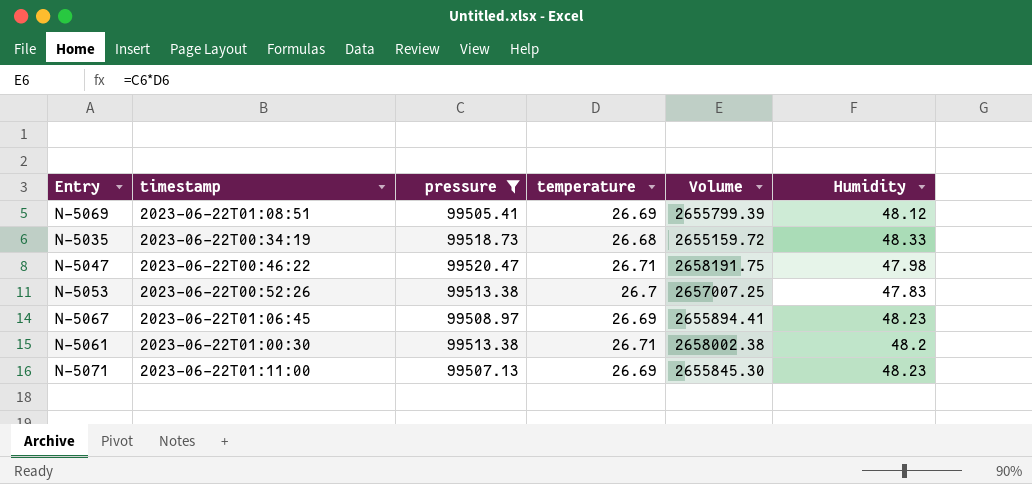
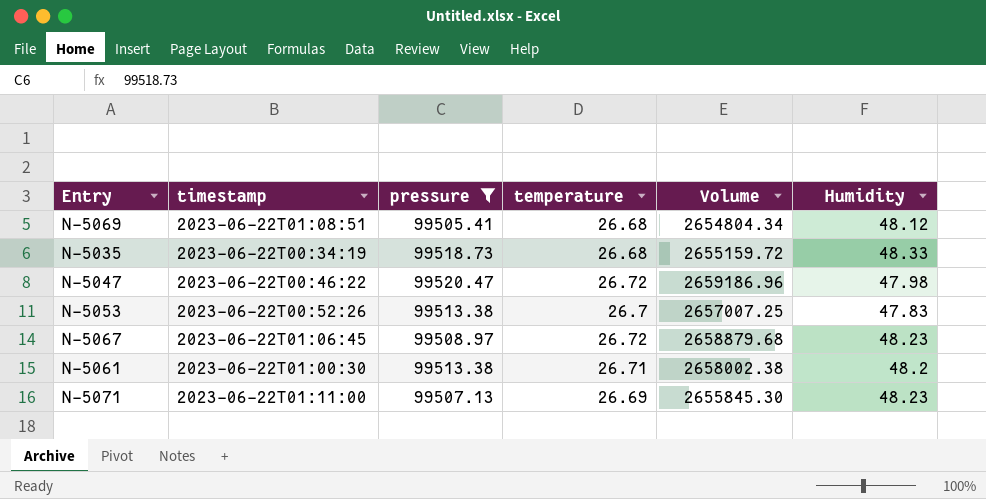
N-5069 | temperature: 26.69 -> 26.68
N-5069 | Volume: 2655799.39 -> 2654804.34
N-5047 | temperature: 26.71 -> 26.72
N-5047 | Volume: 2658191.75 -> 2659186.96
N-5067 | temperature: 26.69 -> 26.72
N-5067 | Volume: 2655894.41 -> 2658879.68

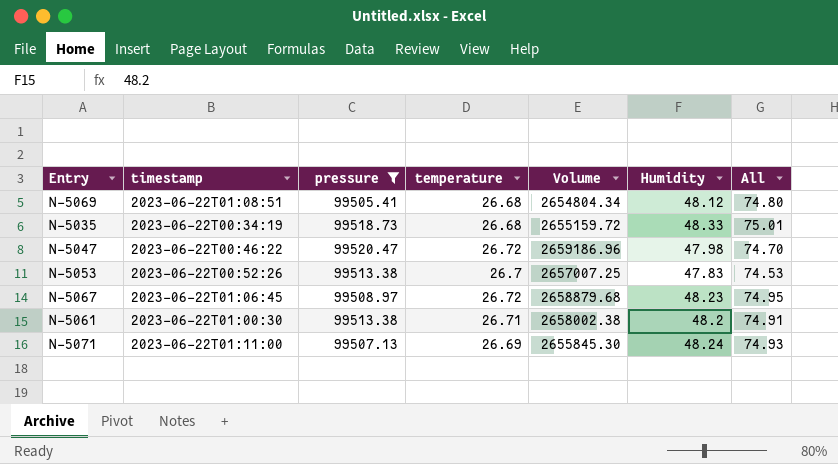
column All | formula: none -> [temperature] + [Humidity]
N-5071 | Humidity: 48.23 -> 48.24

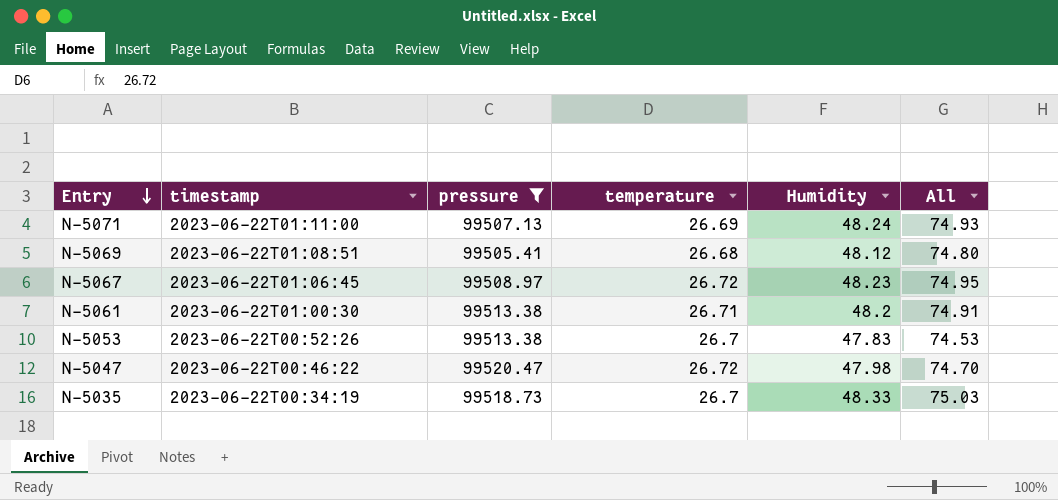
row order: none -> Entry descending
column Volume | formula: [pressure] * [temperature] -> none
N-5035 | temperature: 26.68 -> 26.7
N-5035 | All: 75.01 -> 75.03

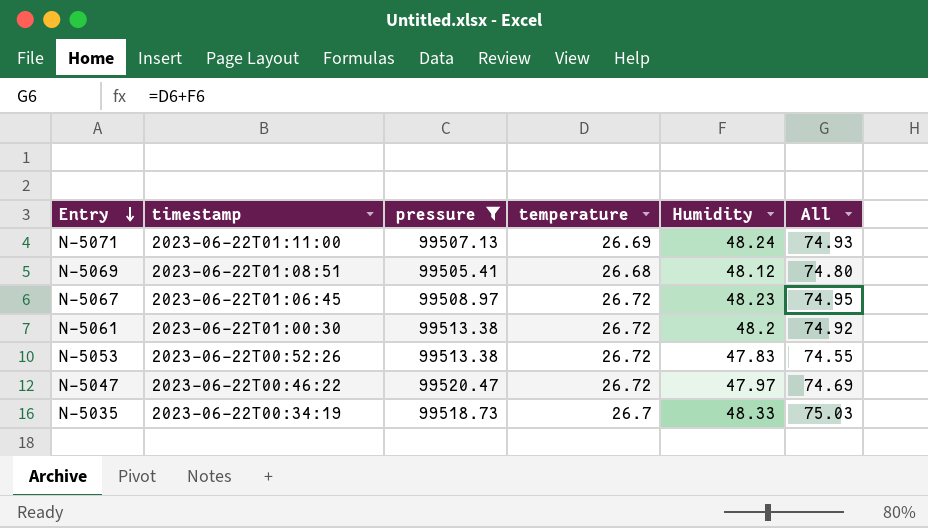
N-5061 | temperature: 26.71 -> 26.72
N-5061 | All: 74.91 -> 74.92
N-5053 | temperature: 26.7 -> 26.72
N-5053 | All: 74.53 -> 74.55
N-5047 | Humidity: 47.98 -> 47.97
N-5047 | All: 74.70 -> 74.69

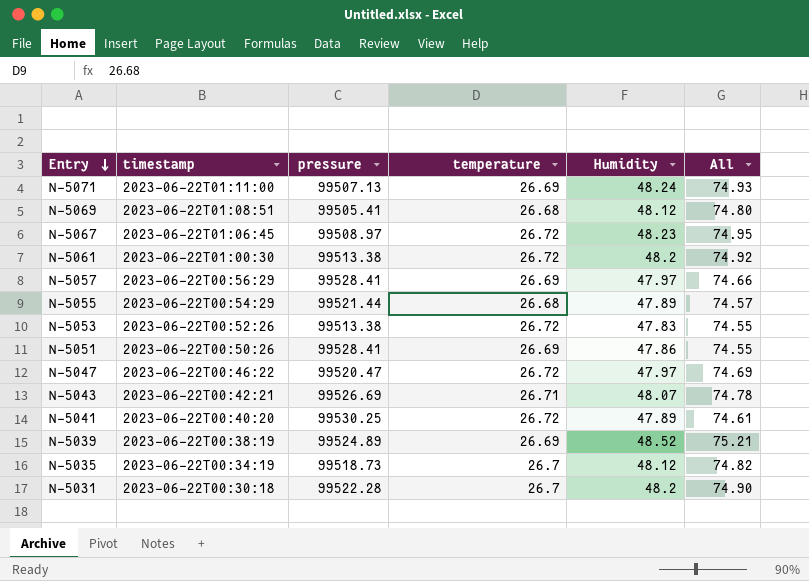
filter: pressure <= 99520.47 -> none
N-5035 | Humidity: 48.33 -> 48.12
N-5035 | All: 75.03 -> 74.82

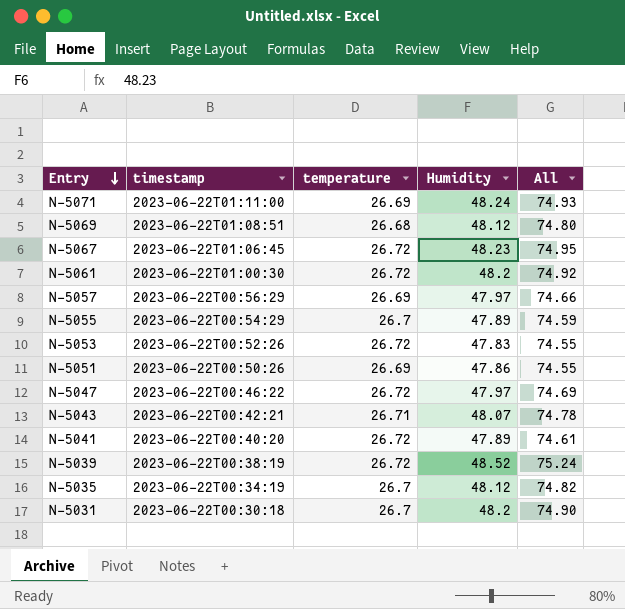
column pressure | position: 3 -> none
N-5055 | temperature: 26.68 -> 26.7
N-5055 | All: 74.57 -> 74.59
N-5039 | temperature: 26.69 -> 26.72
N-5039 | All: 75.21 -> 75.24

